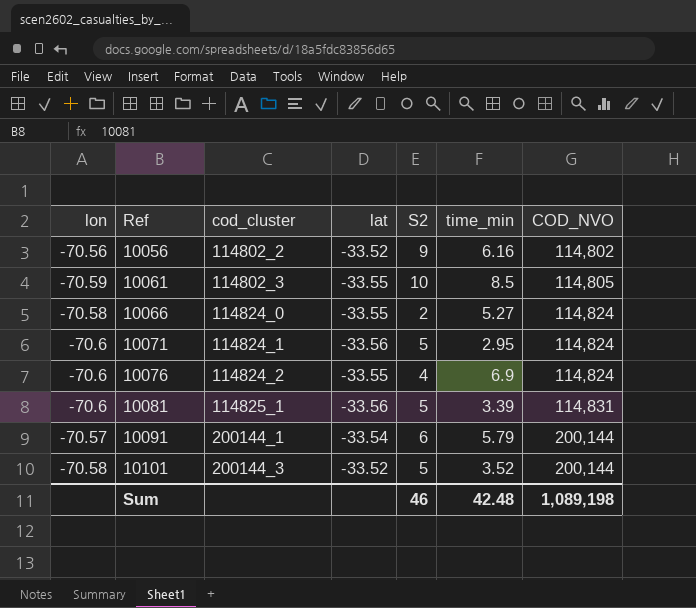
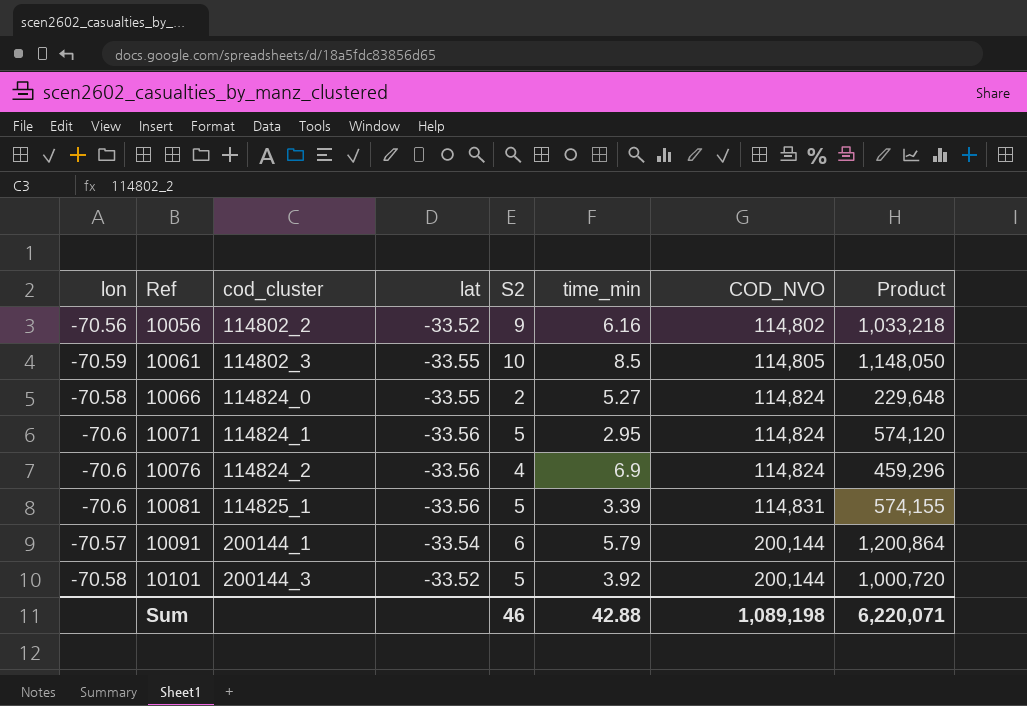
column Product | formula: none -> [S2] * [COD_NVO]
10076 | lat: -33.55 -> -33.56
10101 | time_min: 3.52 -> 3.92
Sum | time_min: 42.48 -> 42.88

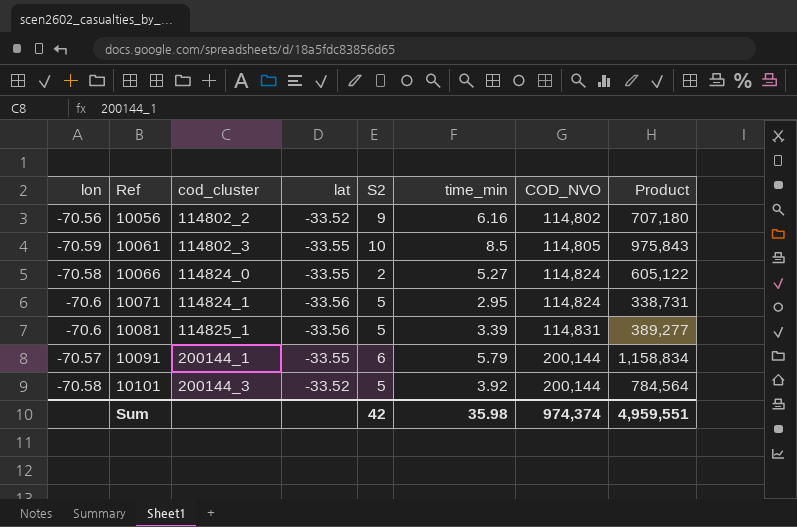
column Product | formula: [S2] * [COD_NVO] -> [time_min] * [COD_NVO]
row 10076: -70.6 | 114824_2 | -33.56 | 4 | 6.9 | 114,824 | 459,296 -> none
10091 | lat: -33.54 -> -33.55
Sum | S2: 46 -> 42
Sum | time_min: 42.88 -> 35.98
Sum | COD_NVO: 1,089,198 -> 974,374
Sum | Product: 6,220,071 -> 4,959,551

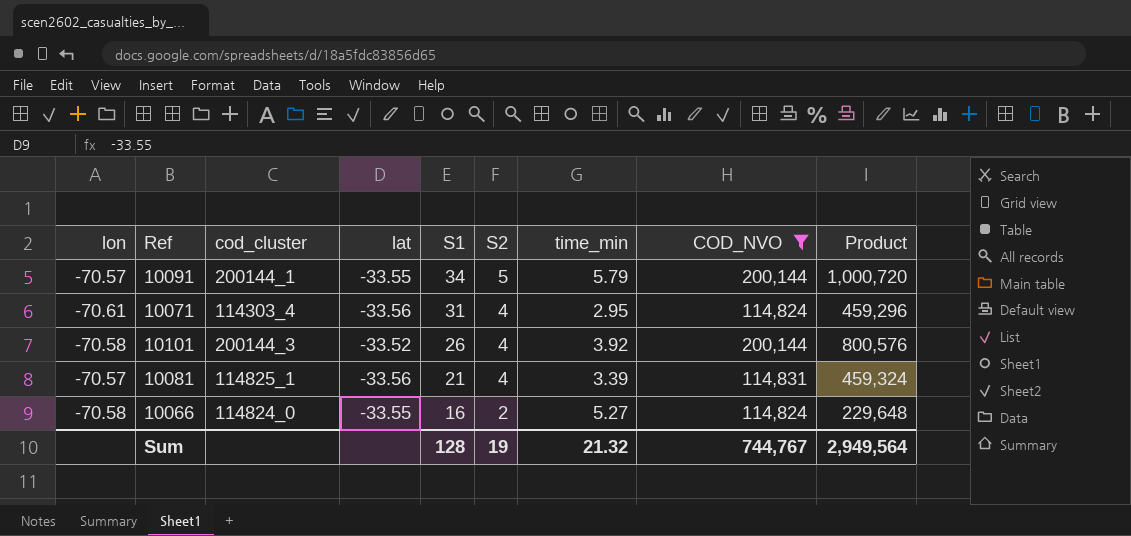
filter: none -> COD_NVO >= 114,824
row order: Ref ascending -> S1 descending
column S1 | position: none -> 5
column Product | formula: [time_min] * [COD_NVO] -> [S2] * [COD_NVO]
10091 | S2: 6 -> 5
10071 | lon: -70.6 -> -70.61
10071 | cod_cluster: 114824_1 -> 114303_4
10071 | S2: 5 -> 4
10101 | S2: 5 -> 4
10081 | lon: -70.6 -> -70.57
10081 | S2: 5 -> 4
Sum | S2: 42 -> 19
Sum | time_min: 35.98 -> 21.32
Sum | COD_NVO: 974,374 -> 744,767
Sum | Product: 4,959,551 -> 2,949,564

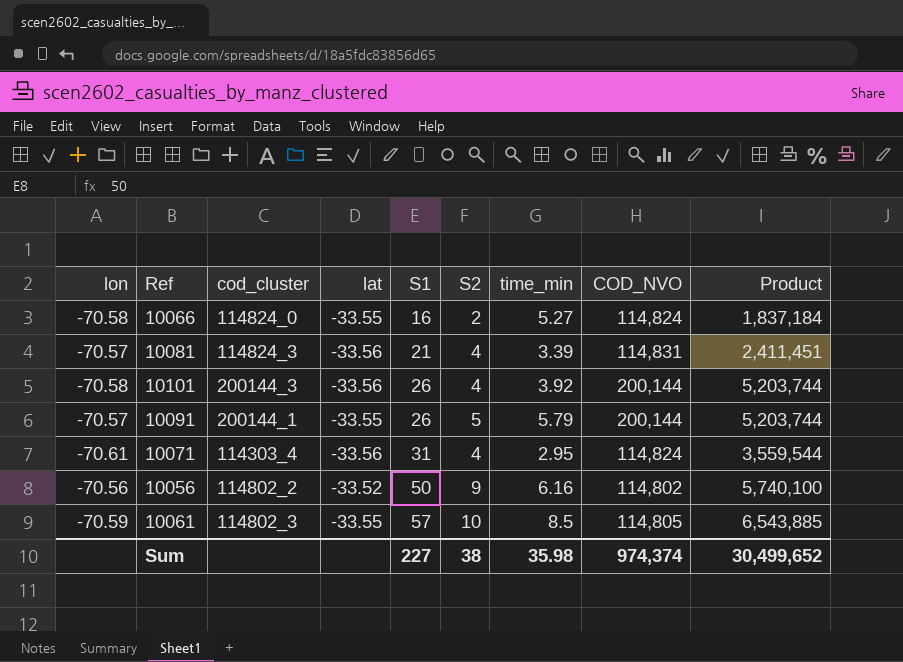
filter: COD_NVO >= 114,824 -> none
row order: S1 descending -> S1 ascending
column Product | formula: [S2] * [COD_NVO] -> [S1] * [COD_NVO]
10081 | cod_cluster: 114825_1 -> 114824_3
10101 | lat: -33.52 -> -33.56
10091 | S1: 34 -> 26
Sum | S1: 128 -> 227
Sum | S2: 19 -> 38
Sum | time_min: 21.32 -> 35.98
Sum | COD_NVO: 744,767 -> 974,374
Sum | Product: 2,949,564 -> 30,499,652

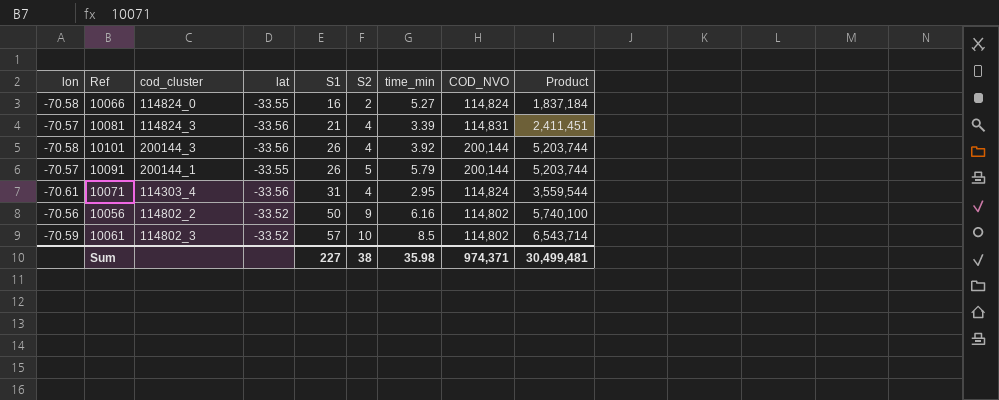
10061 | lat: -33.55 -> -33.52
10061 | COD_NVO: 114,805 -> 114,802
10061 | Product: 6,543,885 -> 6,543,714
Sum | COD_NVO: 974,374 -> 974,371
Sum | Product: 30,499,652 -> 30,499,481

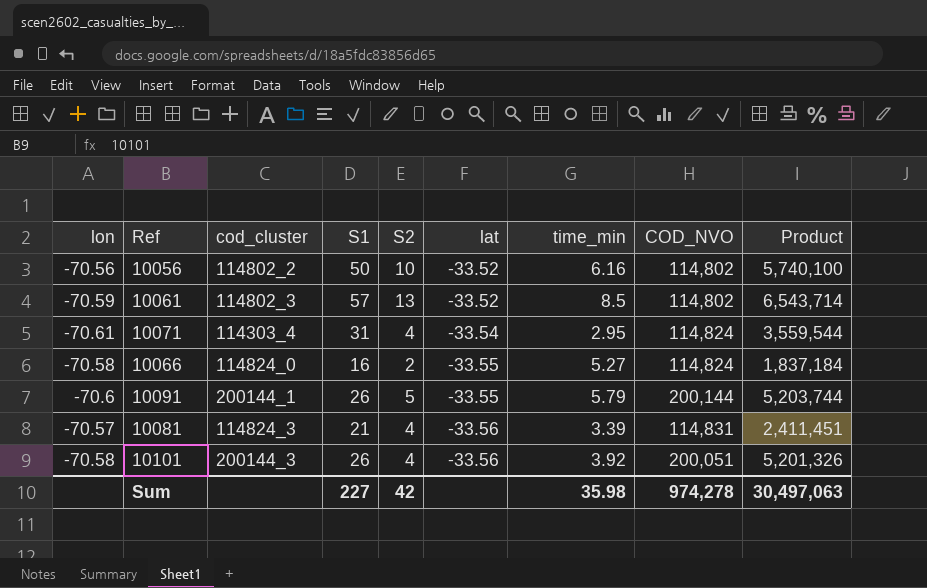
row order: S1 ascending -> lat descending
column lat | position: 4 -> 6
10056 | S2: 9 -> 10
10061 | S2: 10 -> 13
10071 | lat: -33.56 -> -33.54
10091 | lon: -70.57 -> -70.6
10101 | COD_NVO: 200,144 -> 200,051
10101 | Product: 5,203,744 -> 5,201,326
Sum | S2: 38 -> 42
Sum | COD_NVO: 974,371 -> 974,278
Sum | Product: 30,499,481 -> 30,497,063

